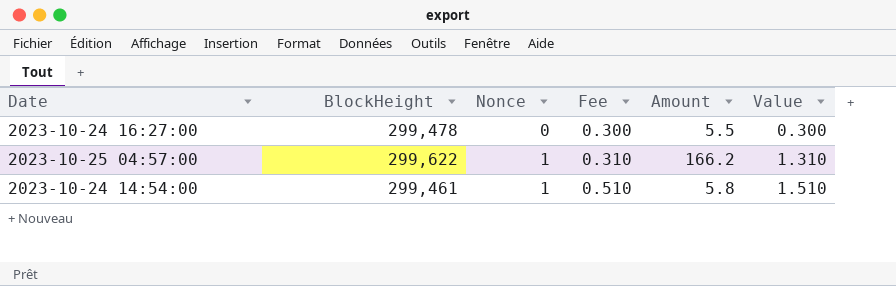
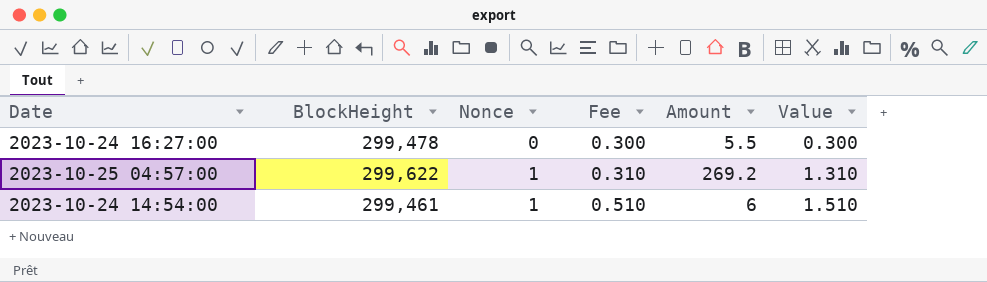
2023-10-25 04:57:00 | Amount: 166.2 -> 269.2
2023-10-24 14:54:00 | Amount: 5.8 -> 6

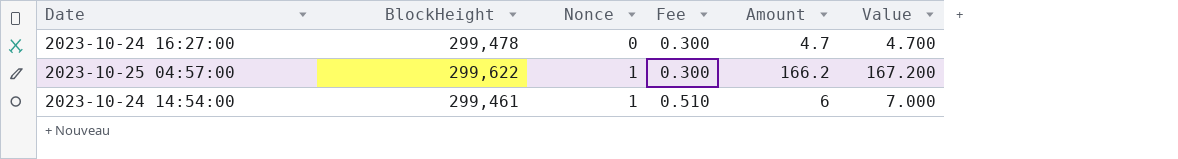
column Value | formula: [Nonce] + [Fee] -> [Nonce] + [Amount]
2023-10-24 16:27:00 | Amount: 5.5 -> 4.7
2023-10-25 04:57:00 | Fee: 0.310 -> 0.300
2023-10-25 04:57:00 | Amount: 269.2 -> 166.2

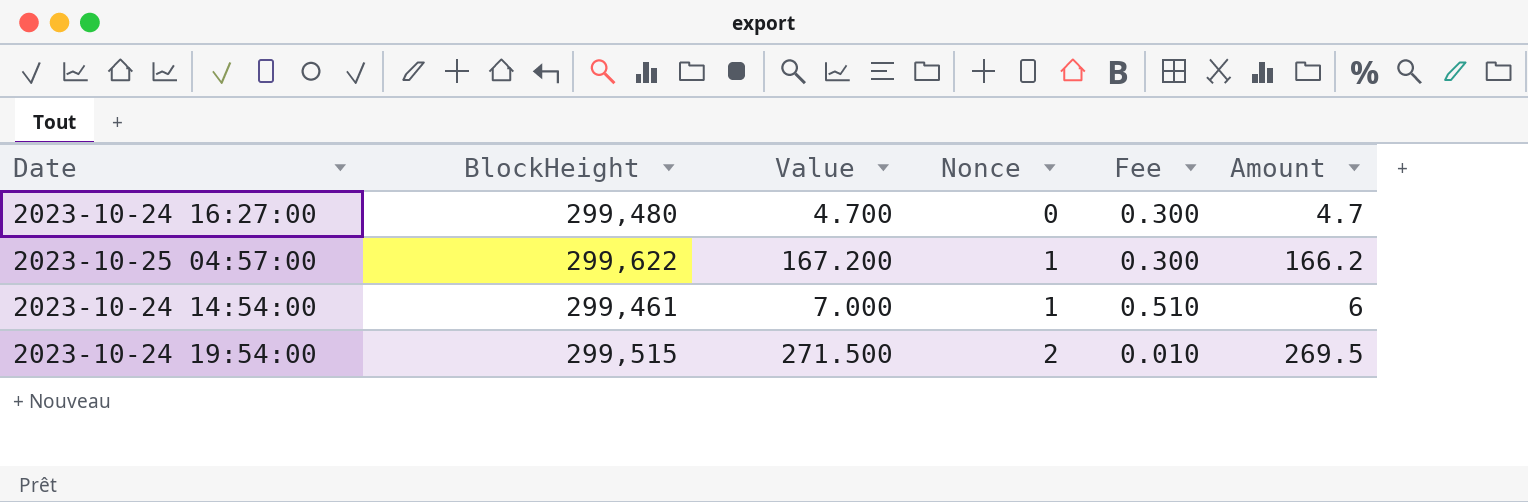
column Value | position: 6 -> 3
2023-10-24 16:27:00 | BlockHeight: 299,478 -> 299,480
row 2023-10-24 19:54:00: none -> 299,515 | 271.500 | 2 | 0.010 | 269.5

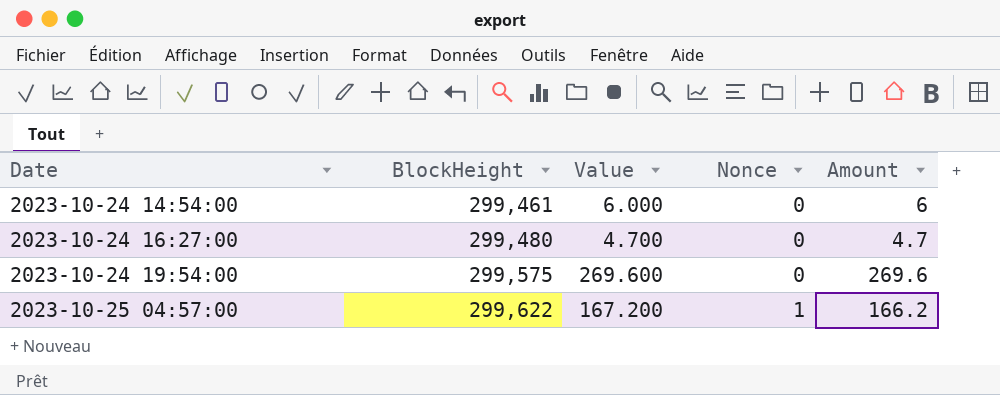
row order: Nonce ascending -> Date ascending
column Fee | position: 5 -> none
2023-10-24 14:54:00 | Value: 7.000 -> 6.000
2023-10-24 14:54:00 | Nonce: 1 -> 0
2023-10-24 19:54:00 | BlockHeight: 299,515 -> 299,575
2023-10-24 19:54:00 | Value: 271.500 -> 269.600
2023-10-24 19:54:00 | Nonce: 2 -> 0
2023-10-24 19:54:00 | Amount: 269.5 -> 269.6

